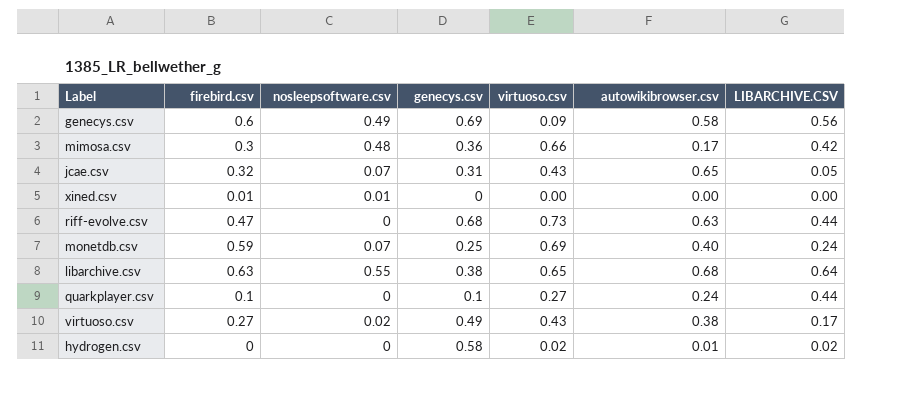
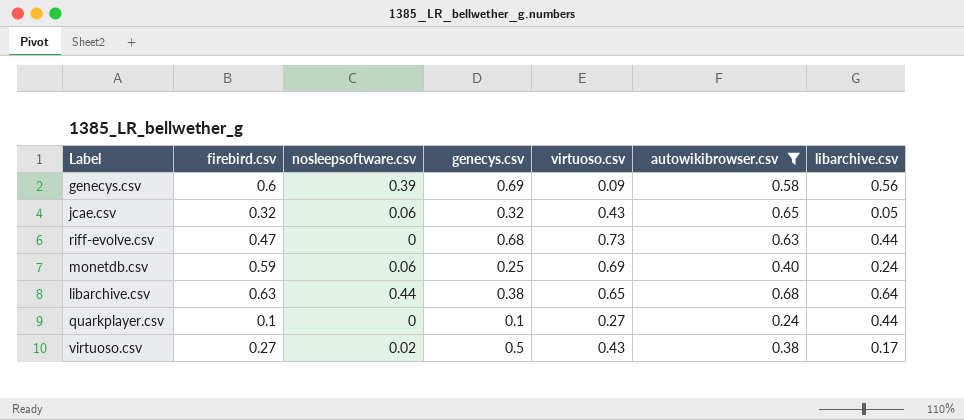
filter: none -> autowikibrowser.csv >= 0.24
column name: LIBARCHIVE.CSV -> libarchive.csv
genecys.csv | nosleepsoftware.csv: 0.49 -> 0.39
jcae.csv | nosleepsoftware.csv: 0.07 -> 0.06
jcae.csv | genecys.csv: 0.31 -> 0.32
monetdb.csv | nosleepsoftware.csv: 0.07 -> 0.06
libarchive.csv | nosleepsoftware.csv: 0.55 -> 0.44
virtuoso.csv | genecys.csv: 0.49 -> 0.5

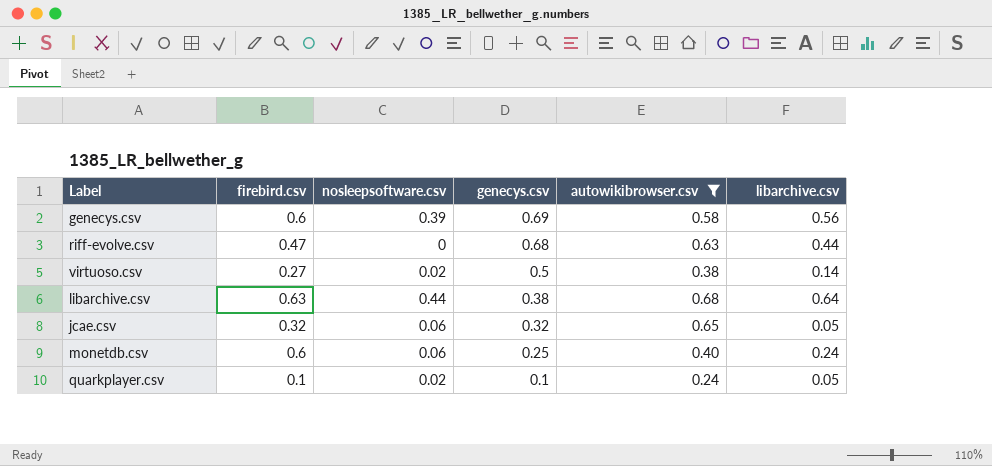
row order: none -> genecys.csv descending
column virtuoso.csv | position: 5 -> none
virtuoso.csv | libarchive.csv: 0.17 -> 0.14
monetdb.csv | firebird.csv: 0.59 -> 0.6
quarkplayer.csv | nosleepsoftware.csv: 0 -> 0.02
quarkplayer.csv | libarchive.csv: 0.44 -> 0.05

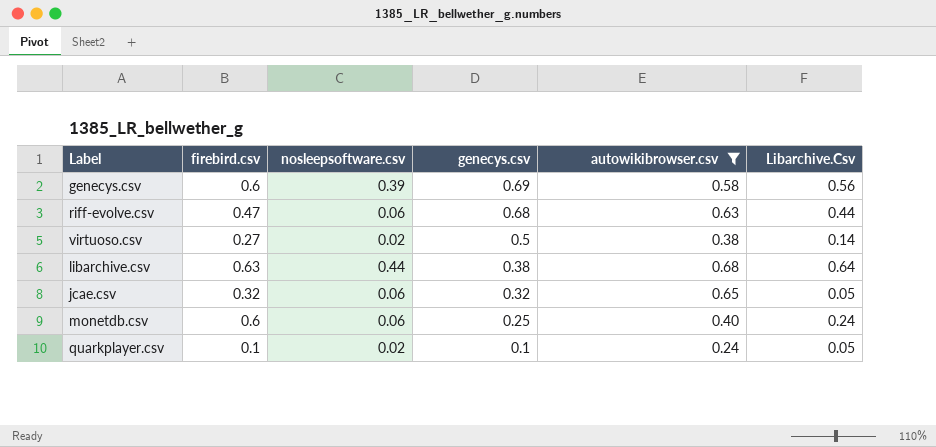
column name: libarchive.csv -> Libarchive.Csv
riff-evolve.csv | nosleepsoftware.csv: 0 -> 0.06

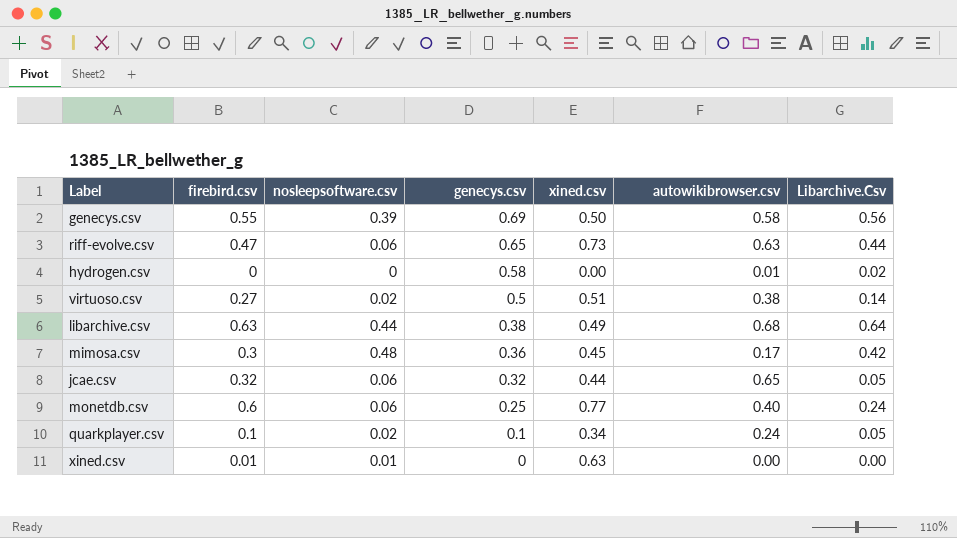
filter: autowikibrowser.csv >= 0.24 -> none
column xined.csv | position: none -> 5
genecys.csv | firebird.csv: 0.6 -> 0.55
riff-evolve.csv | genecys.csv: 0.68 -> 0.65

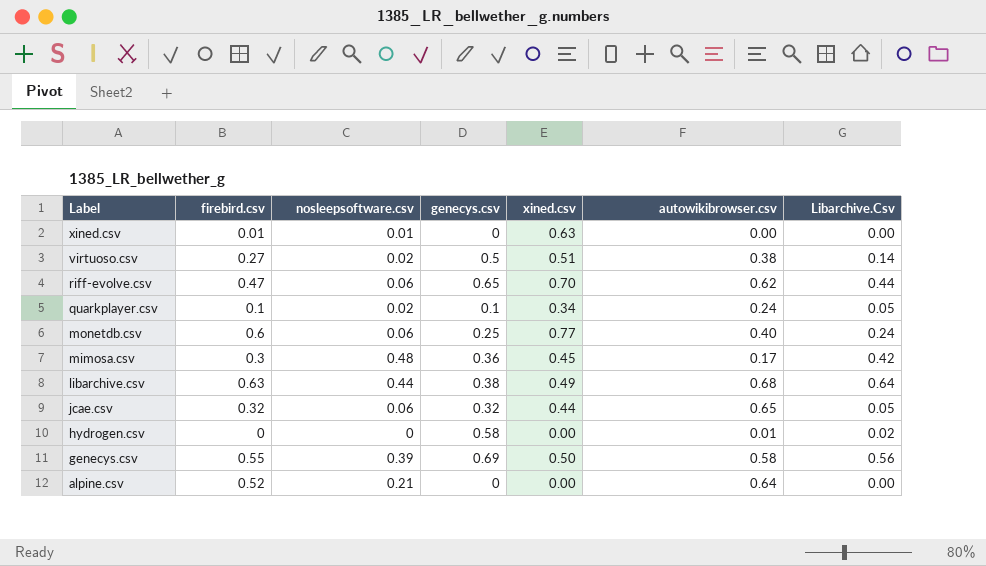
row order: genecys.csv descending -> Label descending
riff-evolve.csv | xined.csv: 0.73 -> 0.70
riff-evolve.csv | autowikibrowser.csv: 0.63 -> 0.62
row alpine.csv: none -> 0.52 | 0.21 | 0 | 0.00 | 0.64 | 0.00

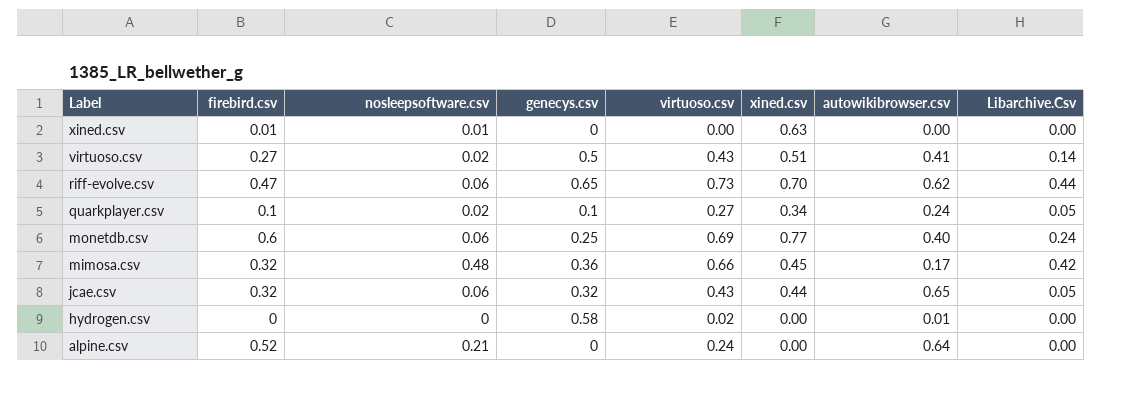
column virtuoso.csv | position: none -> 5
row libarchive.csv: 0.63 | 0.44 | 0.38 | 0.49 | 0.68 | 0.64 -> none
row genecys.csv: 0.55 | 0.39 | 0.69 | 0.50 | 0.58 | 0.56 -> none
virtuoso.csv | autowikibrowser.csv: 0.38 -> 0.41
mimosa.csv | firebird.csv: 0.3 -> 0.32
hydrogen.csv | Libarchive.Csv: 0.02 -> 0.00

